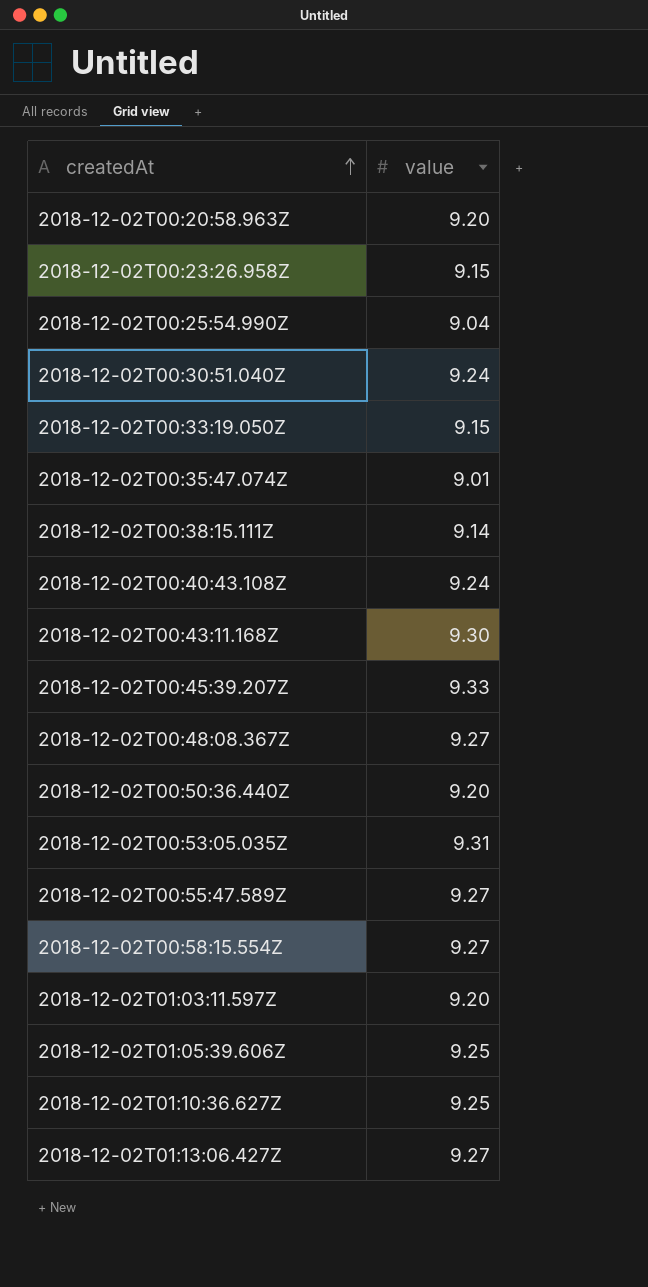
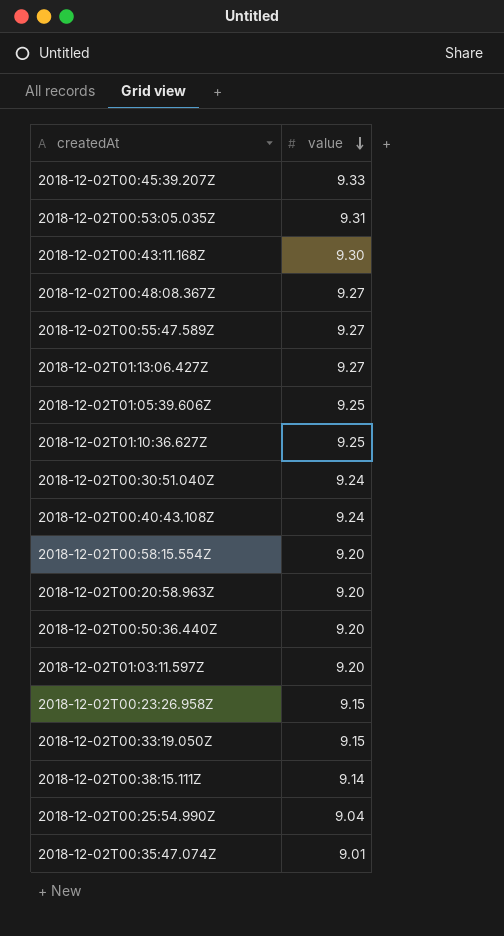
row order: createdAt ascending -> value descending
2018-12-02T00:58:15.554Z | value: 9.27 -> 9.20

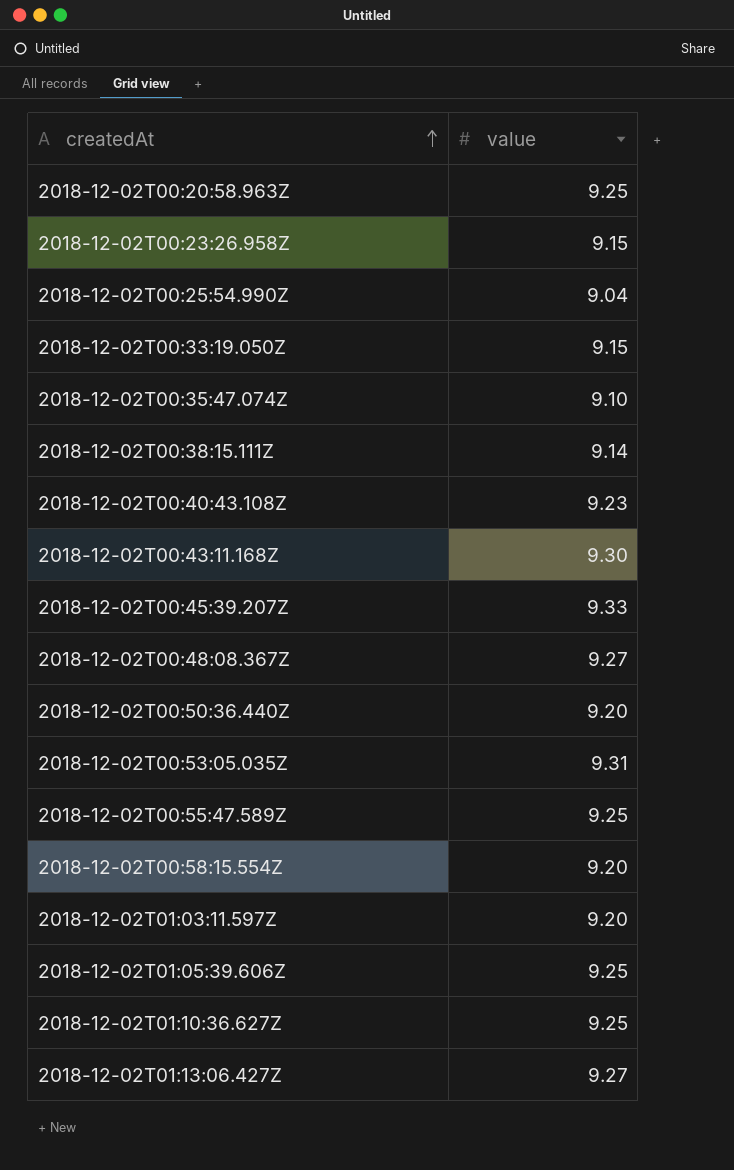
row order: value descending -> createdAt ascending
row 2018-12-02T00:30:51.040Z: 9.24 -> none
2018-12-02T00:20:58.963Z | value: 9.20 -> 9.25
2018-12-02T00:35:47.074Z | value: 9.01 -> 9.10
2018-12-02T00:40:43.108Z | value: 9.24 -> 9.23
2018-12-02T00:55:47.589Z | value: 9.27 -> 9.25

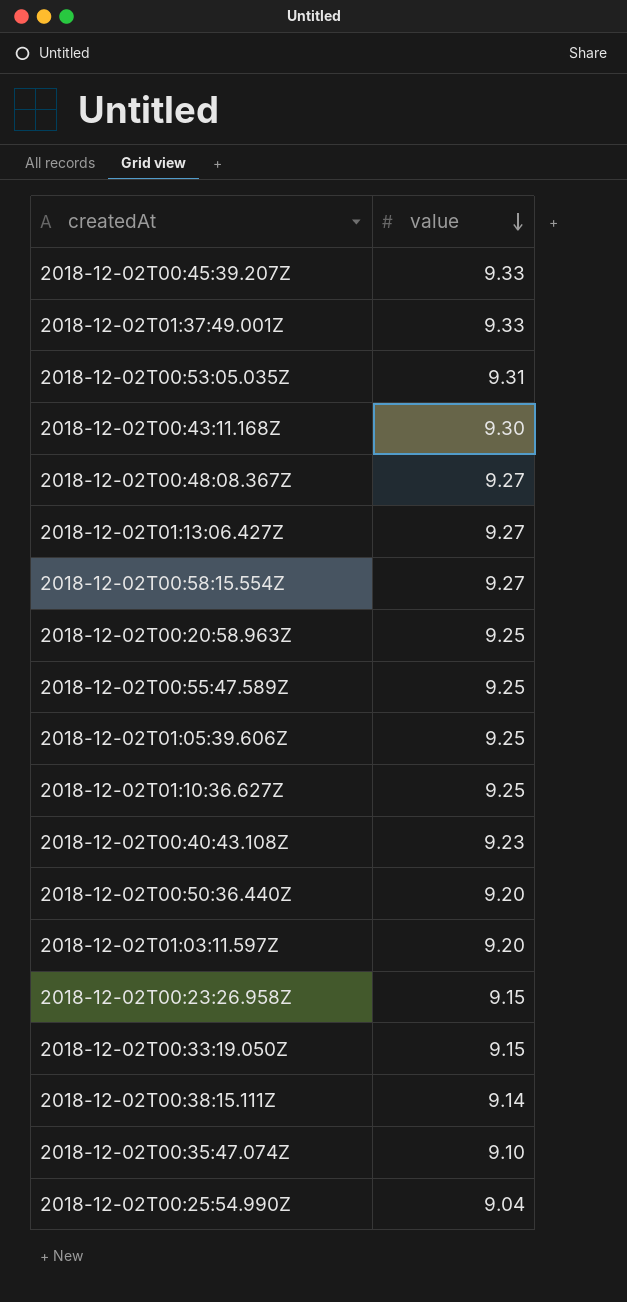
row order: createdAt ascending -> value descending
row 2018-12-02T01:37:49.001Z: none -> 9.33
2018-12-02T00:58:15.554Z | value: 9.20 -> 9.27

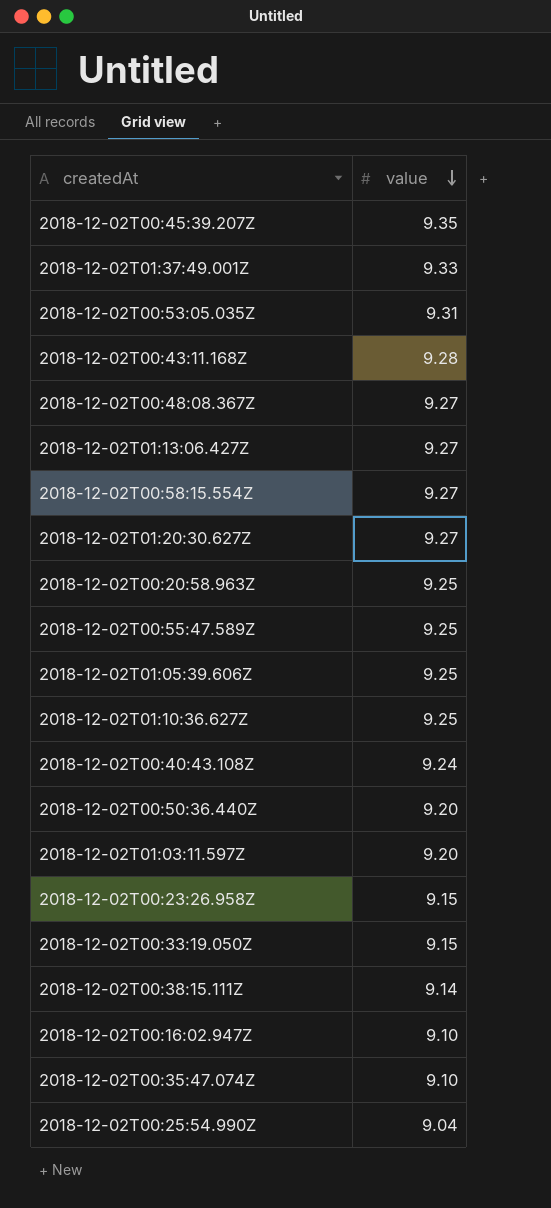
2018-12-02T00:45:39.207Z | value: 9.33 -> 9.35
2018-12-02T00:43:11.168Z | value: 9.30 -> 9.28
row 2018-12-02T01:20:30.627Z: none -> 9.27
2018-12-02T00:40:43.108Z | value: 9.23 -> 9.24
row 2018-12-02T00:16:02.947Z: none -> 9.10

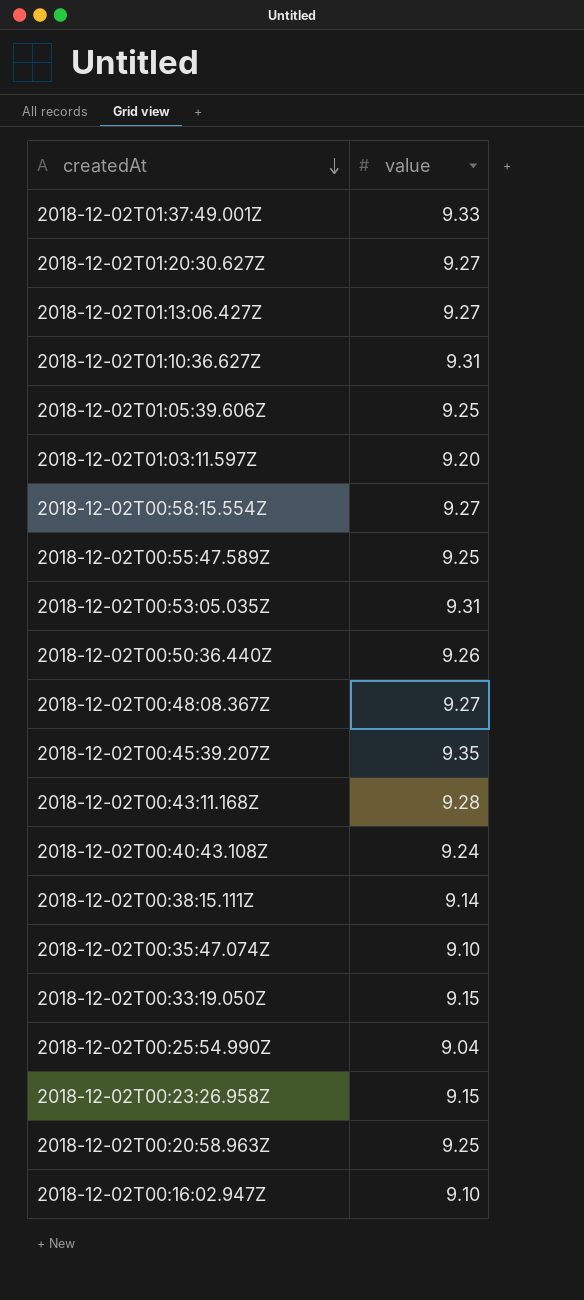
row order: value descending -> createdAt descending
2018-12-02T01:10:36.627Z | value: 9.25 -> 9.31
2018-12-02T00:50:36.440Z | value: 9.20 -> 9.26

